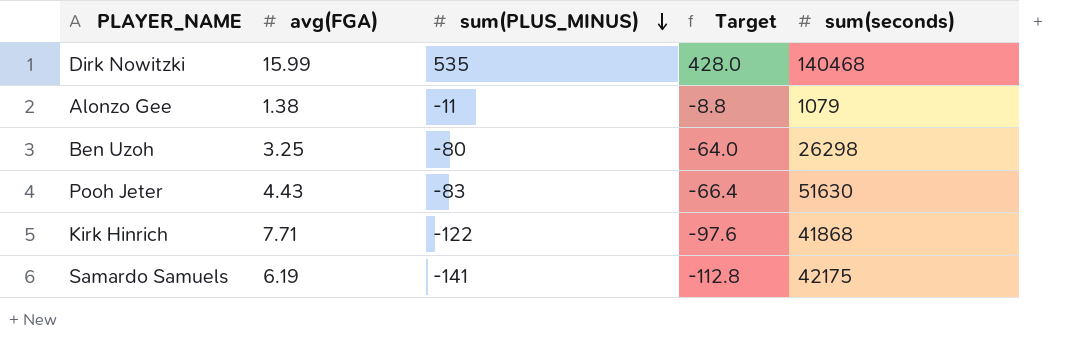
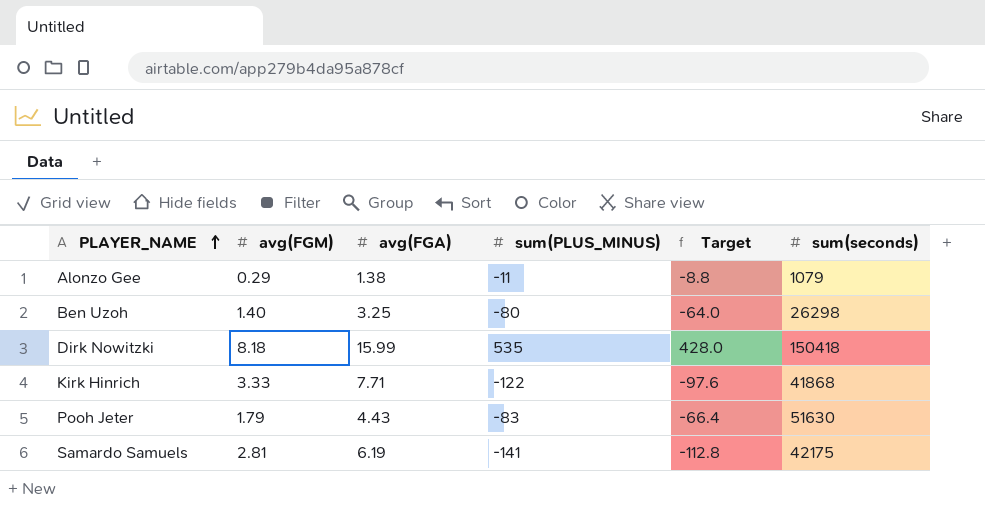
row order: sum(PLUS_MINUS) descending -> PLAYER_NAME ascending
column avg(FGM) | position: none -> 2
Dirk Nowitzki | sum(seconds): 140468 -> 150418

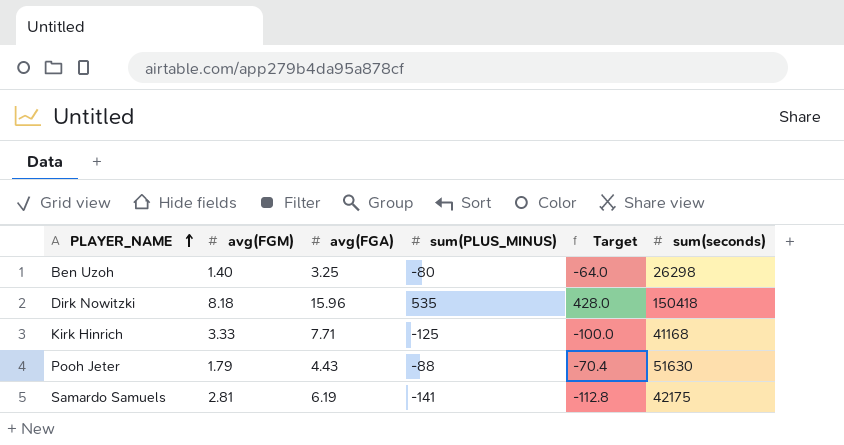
row Alonzo Gee: 0.29 | 1.38 | -11 | -8.8 | 1079 -> none
Dirk Nowitzki | avg(FGA): 15.99 -> 15.96
Kirk Hinrich | sum(PLUS_MINUS): -122 -> -125
Kirk Hinrich | Target: -97.6 -> -100.0
Kirk Hinrich | sum(seconds): 41868 -> 41168
Pooh Jeter | sum(PLUS_MINUS): -83 -> -88
Pooh Jeter | Target: -66.4 -> -70.4

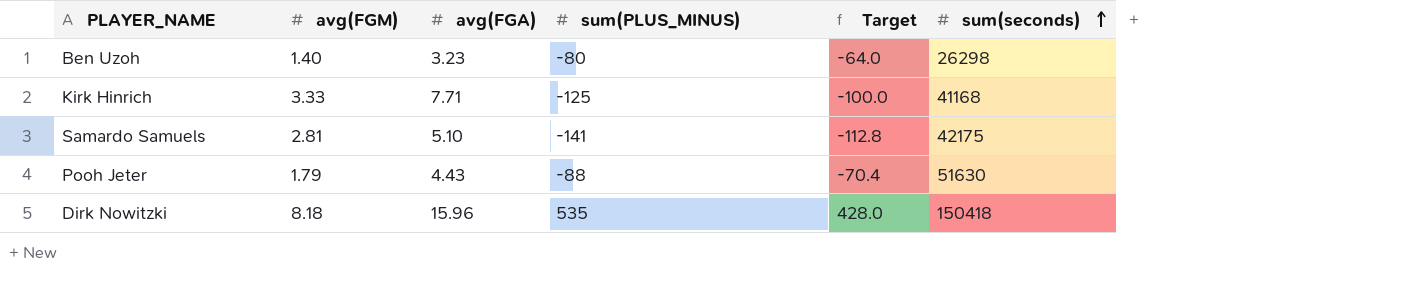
row order: PLAYER_NAME ascending -> sum(seconds) ascending
Ben Uzoh | avg(FGA): 3.25 -> 3.23
Samardo Samuels | avg(FGA): 6.19 -> 5.10

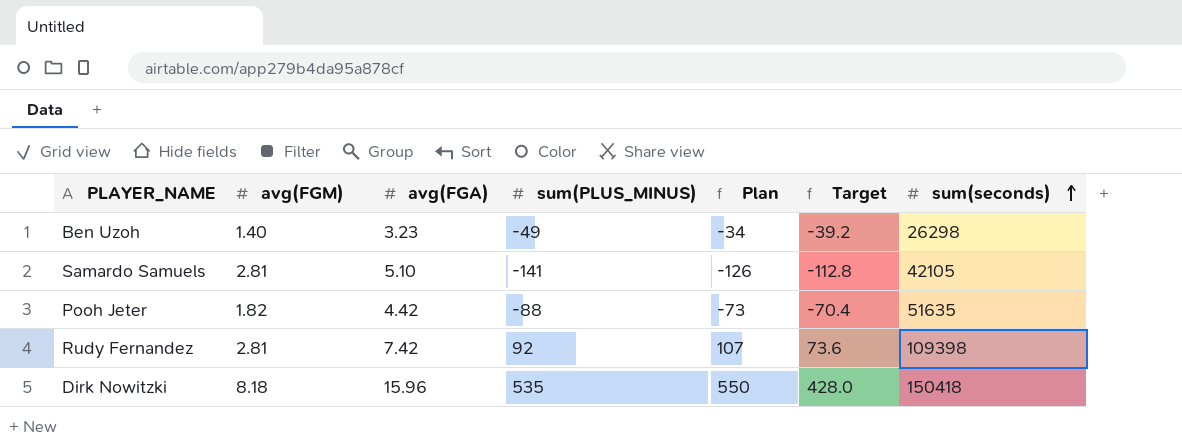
column Plan | formula: none -> [sum(PLUS_MINUS)] + 15
row Kirk Hinrich: 3.33 | 7.71 | -125 | -100.0 | 41168 -> none
Ben Uzoh | sum(PLUS_MINUS): -80 -> -49
Ben Uzoh | Target: -64.0 -> -39.2
Samardo Samuels | sum(seconds): 42175 -> 42105
Pooh Jeter | avg(FGM): 1.79 -> 1.82
Pooh Jeter | avg(FGA): 4.43 -> 4.42
Pooh Jeter | sum(seconds): 51630 -> 51635
row Rudy Fernandez: none -> 2.81 | 7.42 | 92 | 107 | 73.6 | 109398

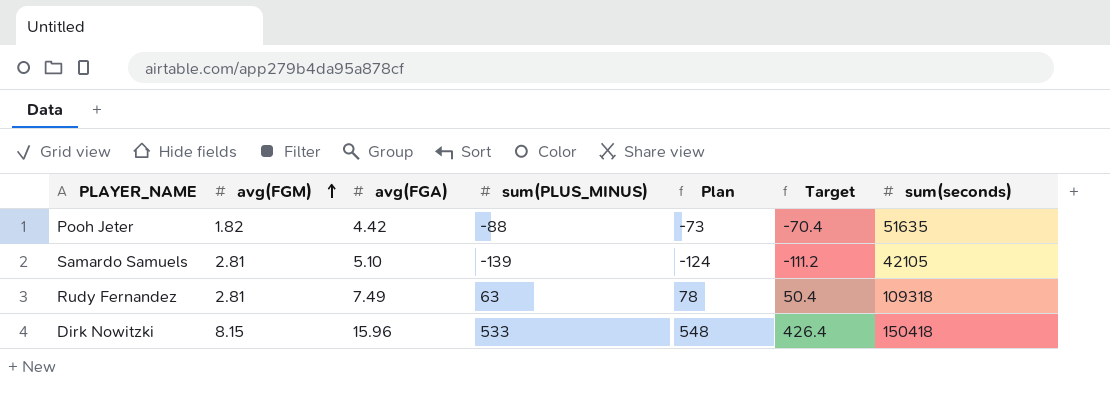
row order: sum(seconds) ascending -> avg(FGM) ascending
row Ben Uzoh: 1.40 | 3.23 | -49 | -34 | -39.2 | 26298 -> none
Samardo Samuels | sum(PLUS_MINUS): -141 -> -139
Samardo Samuels | Plan: -126 -> -124
Samardo Samuels | Target: -112.8 -> -111.2
Rudy Fernandez | avg(FGA): 7.42 -> 7.49
Rudy Fernandez | sum(PLUS_MINUS): 92 -> 63
Rudy Fernandez | Plan: 107 -> 78
Rudy Fernandez | Target: 73.6 -> 50.4
Rudy Fernandez | sum(seconds): 109398 -> 109318
Dirk Nowitzki | avg(FGM): 8.18 -> 8.15
Dirk Nowitzki | sum(PLUS_MINUS): 535 -> 533
Dirk Nowitzki | Plan: 550 -> 548
Dirk Nowitzki | Target: 428.0 -> 426.4

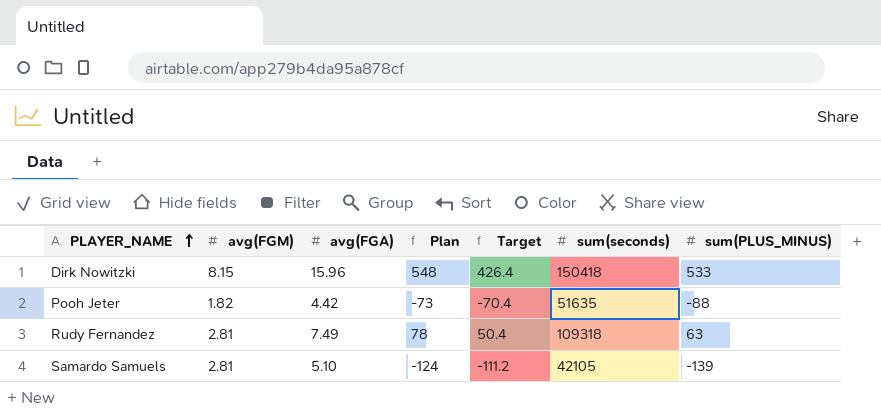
row order: avg(FGM) ascending -> PLAYER_NAME ascending
column sum(PLUS_MINUS) | position: 4 -> 7

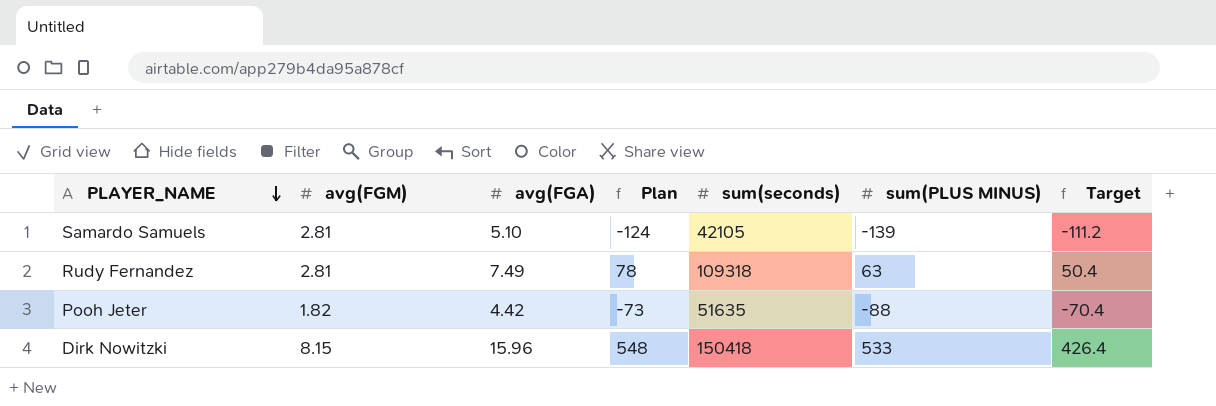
row order: PLAYER_NAME ascending -> PLAYER_NAME descending
column name: sum(PLUS_MINUS) -> sum(PLUS MINUS)
column Target | position: 5 -> 7

